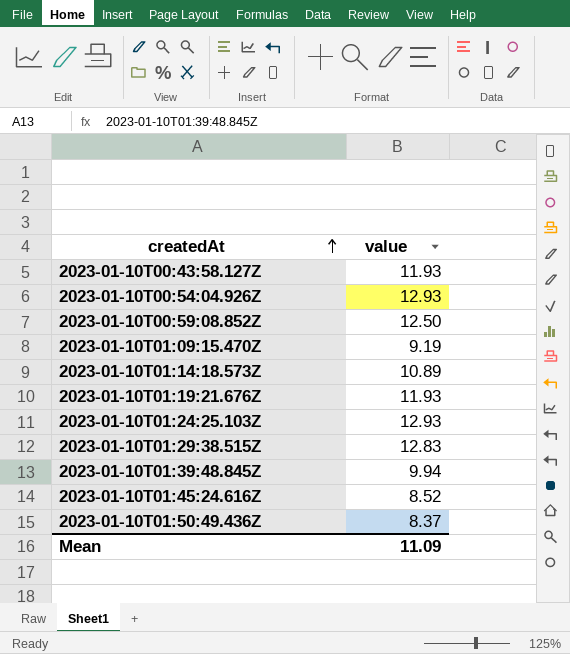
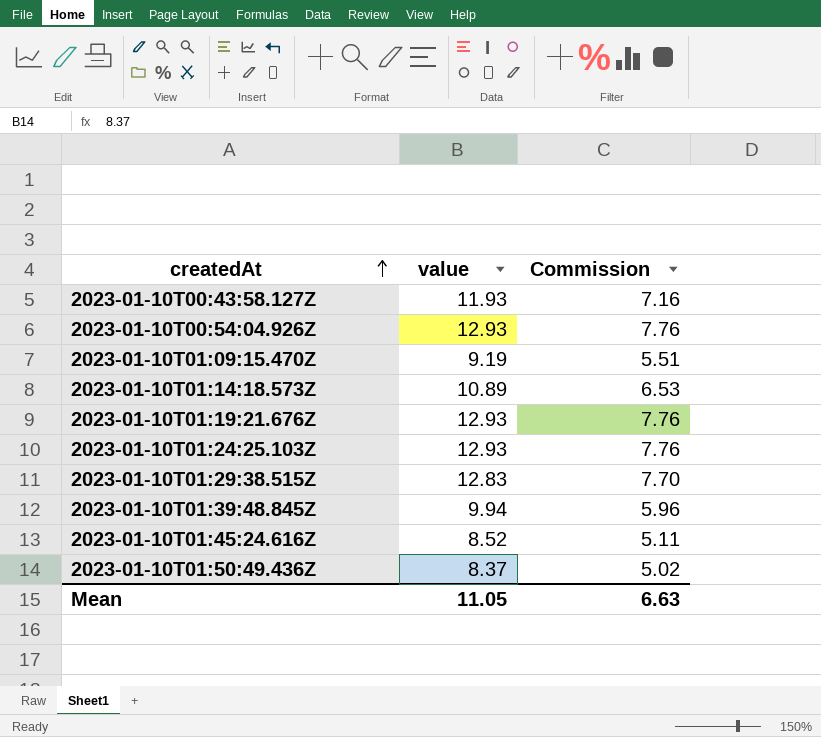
column Commission | formula: none -> [value] * 0.6
row 2023-01-10T00:59:08.852Z: 12.50 -> none
2023-01-10T01:19:21.676Z | value: 11.93 -> 12.93
Mean | value: 11.09 -> 11.05

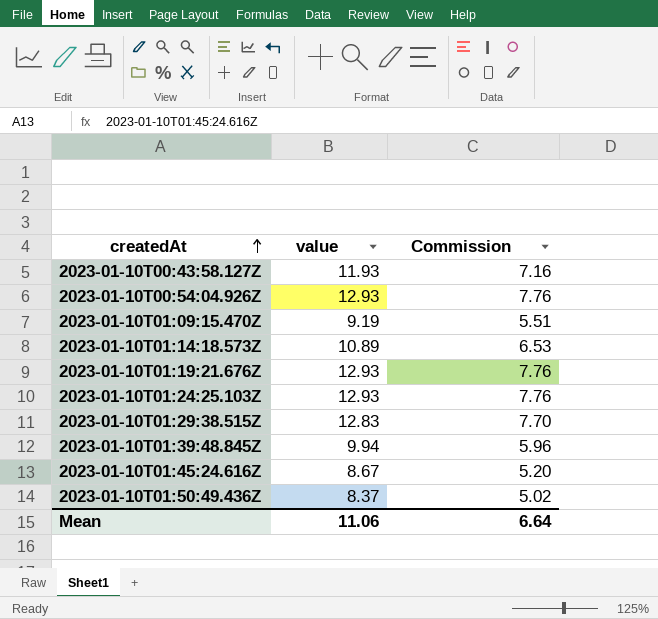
2023-01-10T01:45:24.616Z | value: 8.52 -> 8.67
2023-01-10T01:45:24.616Z | Commission: 5.11 -> 5.20
Mean | value: 11.05 -> 11.06
Mean | Commission: 6.63 -> 6.64

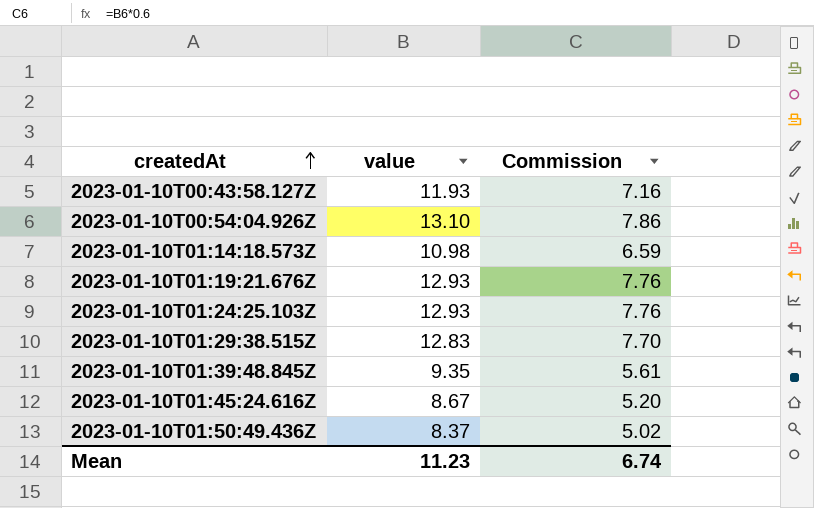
row 2023-01-10T01:09:15.470Z: 9.19 | 5.51 -> none
2023-01-10T00:54:04.926Z | value: 12.93 -> 13.10
2023-01-10T00:54:04.926Z | Commission: 7.76 -> 7.86
2023-01-10T01:14:18.573Z | value: 10.89 -> 10.98
2023-01-10T01:14:18.573Z | Commission: 6.53 -> 6.59
2023-01-10T01:39:48.845Z | value: 9.94 -> 9.35
2023-01-10T01:39:48.845Z | Commission: 5.96 -> 5.61
Mean | value: 11.06 -> 11.23
Mean | Commission: 6.64 -> 6.74

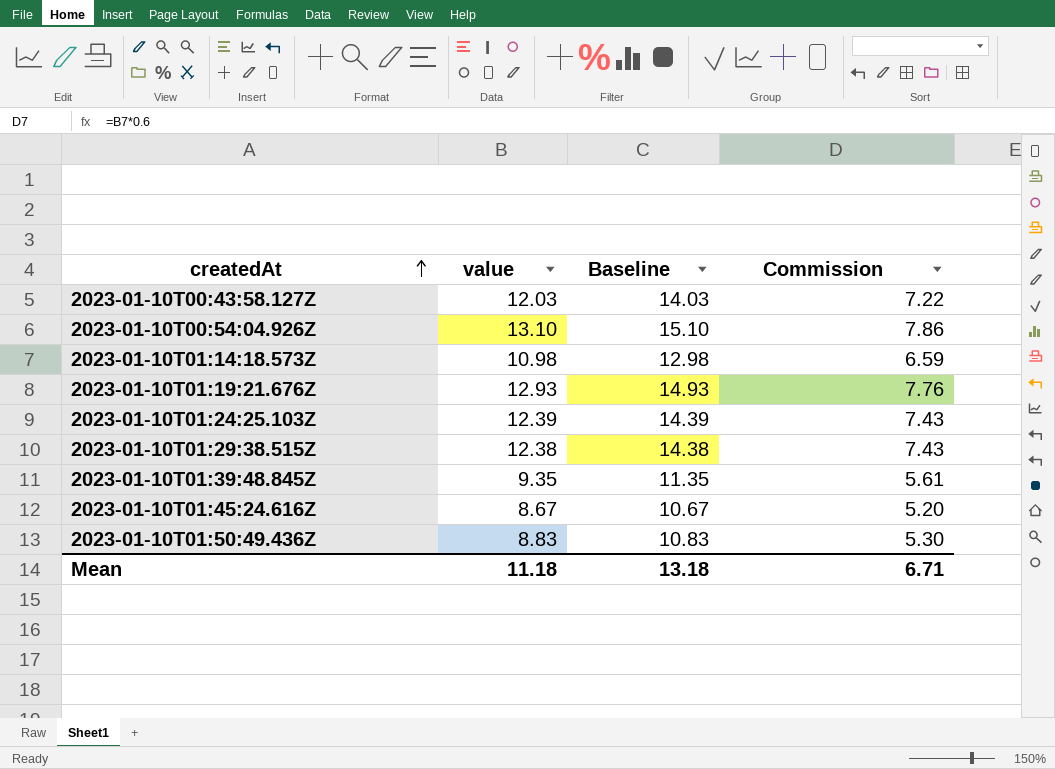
column Baseline | formula: none -> [value] + 2
2023-01-10T00:43:58.127Z | value: 11.93 -> 12.03
2023-01-10T00:43:58.127Z | Commission: 7.16 -> 7.22
2023-01-10T01:24:25.103Z | value: 12.93 -> 12.39
2023-01-10T01:24:25.103Z | Commission: 7.76 -> 7.43
2023-01-10T01:29:38.515Z | value: 12.83 -> 12.38
2023-01-10T01:29:38.515Z | Commission: 7.70 -> 7.43
2023-01-10T01:50:49.436Z | value: 8.37 -> 8.83
2023-01-10T01:50:49.436Z | Commission: 5.02 -> 5.30
Mean | value: 11.23 -> 11.18
Mean | Commission: 6.74 -> 6.71

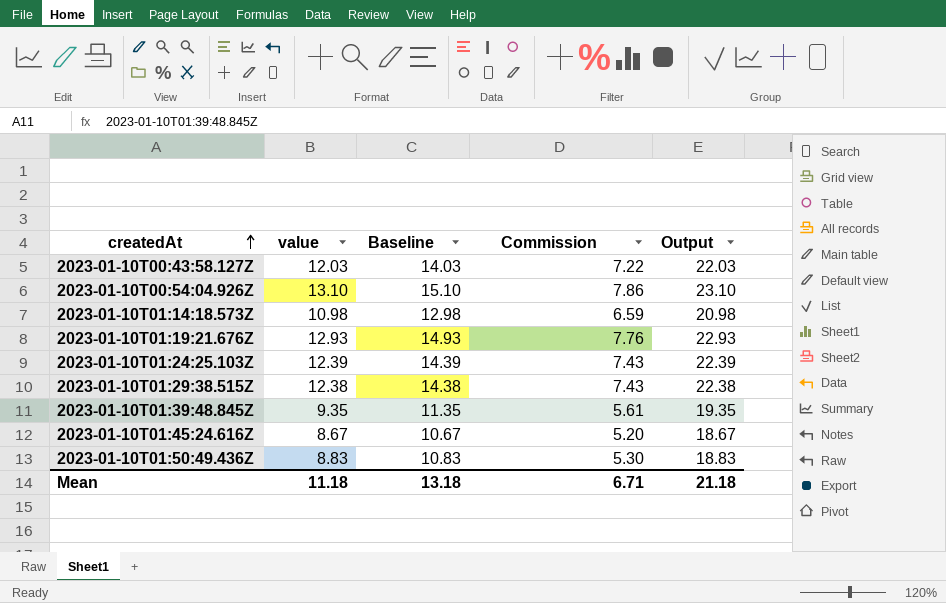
column Output | formula: none -> [value] + 10

